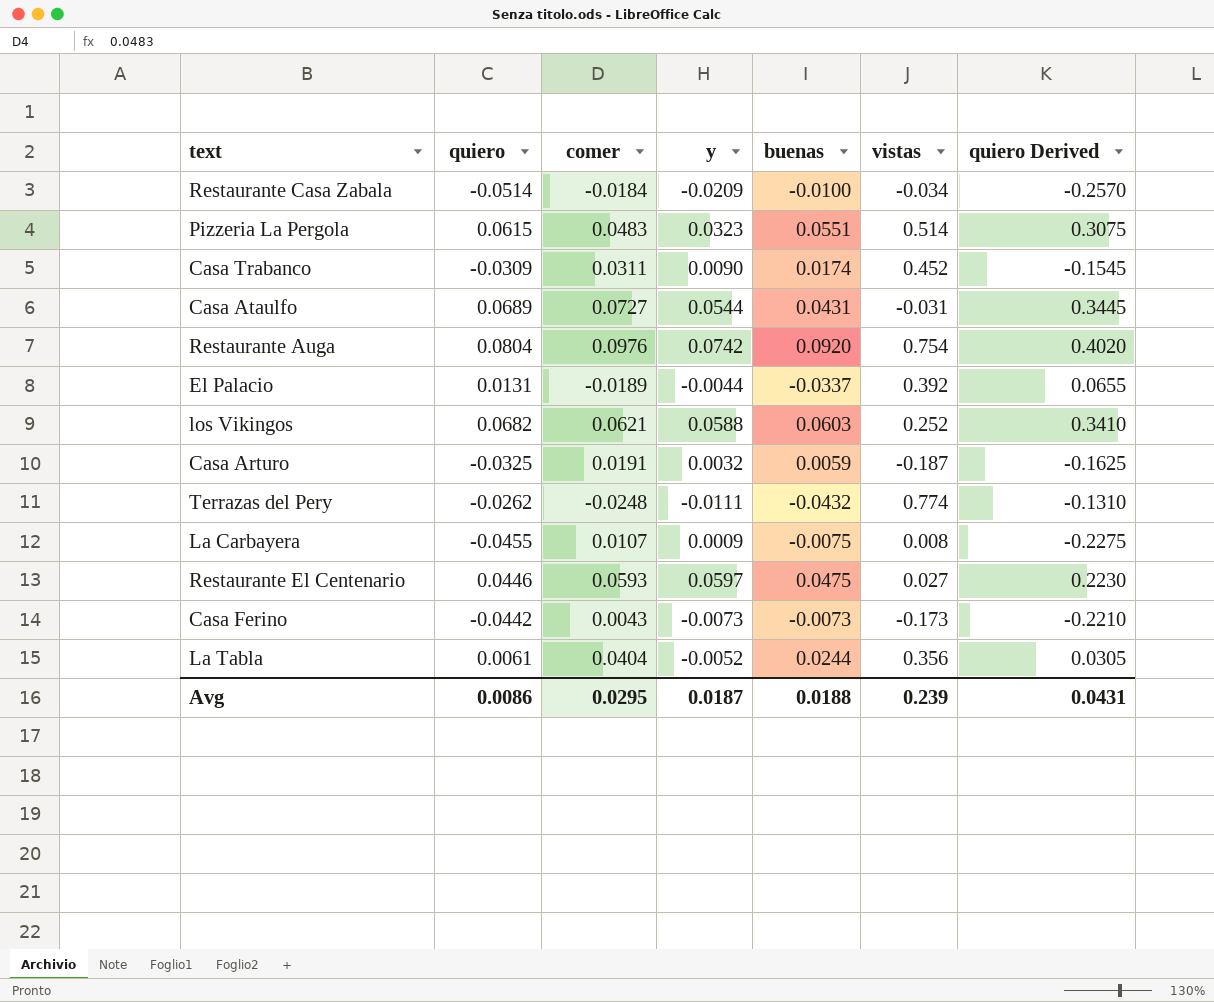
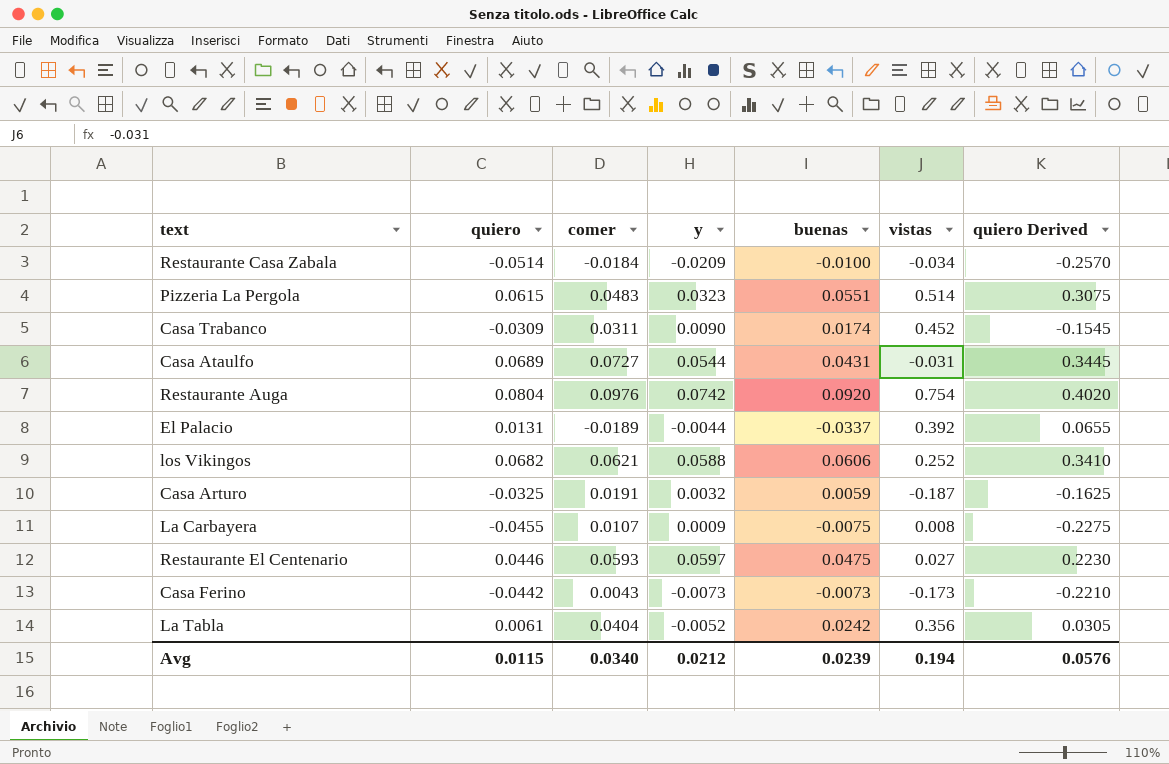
row Terrazas del Pery: -0.0262 | -0.0248 | -0.0111 | -0.0432 | 0.774 | -0.1310 -> none
los Vikingos | buenas: 0.0603 -> 0.0606
La Tabla | buenas: 0.0244 -> 0.0242
Avg | quiero: 0.0086 -> 0.0115
Avg | comer: 0.0295 -> 0.0340
Avg | y: 0.0187 -> 0.0212
Avg | buenas: 0.0188 -> 0.0239
Avg | vistas: 0.239 -> 0.194
Avg | quiero Derived: 0.0431 -> 0.0576

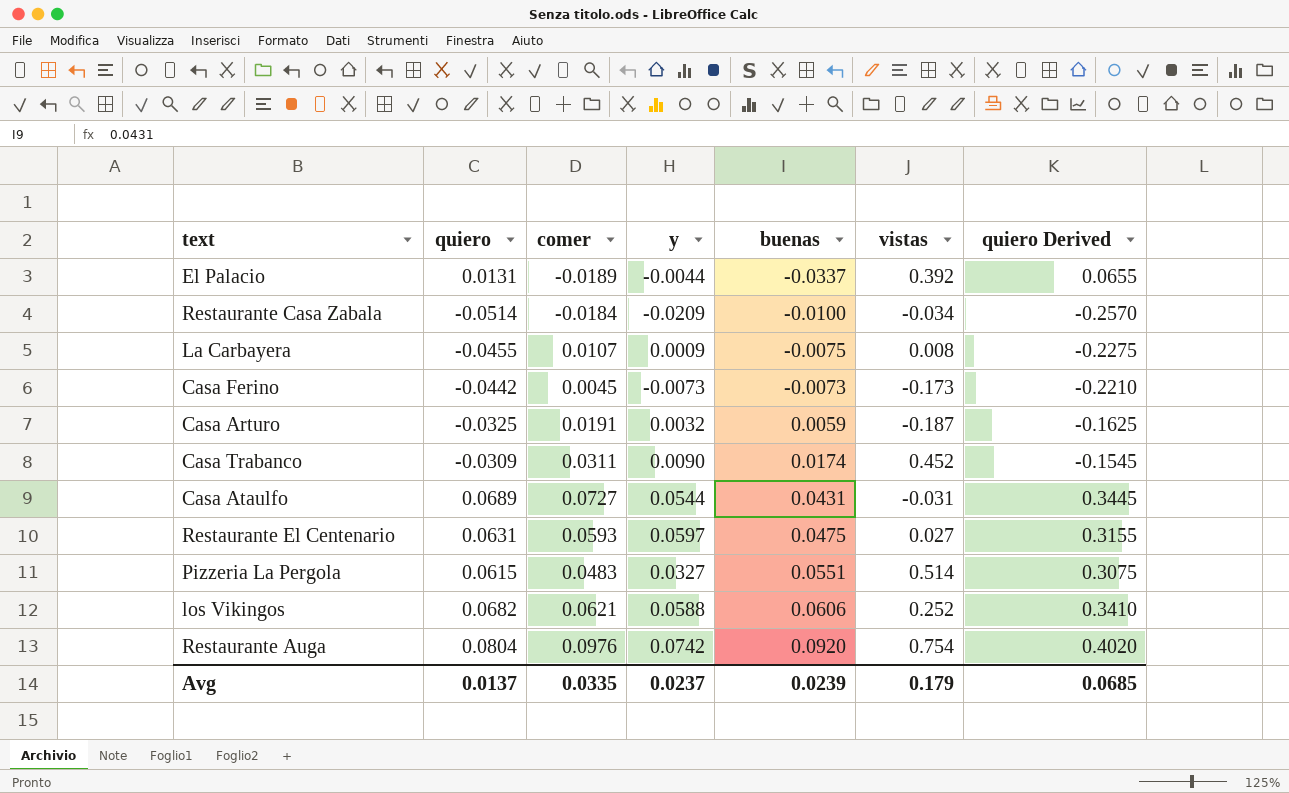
row order: none -> buenas ascending
row La Tabla: 0.0061 | 0.0404 | -0.0052 | 0.0242 | 0.356 | 0.0305 -> none
Casa Ferino | comer: 0.0043 -> 0.0045
Restaurante El Centenario | quiero: 0.0446 -> 0.0631
Restaurante El Centenario | quiero Derived: 0.2230 -> 0.3155
Pizzeria La Pergola | y: 0.0323 -> 0.0327
Avg | quiero: 0.0115 -> 0.0137
Avg | comer: 0.0340 -> 0.0335
Avg | y: 0.0212 -> 0.0237
Avg | vistas: 0.194 -> 0.179
Avg | quiero Derived: 0.0576 -> 0.0685

